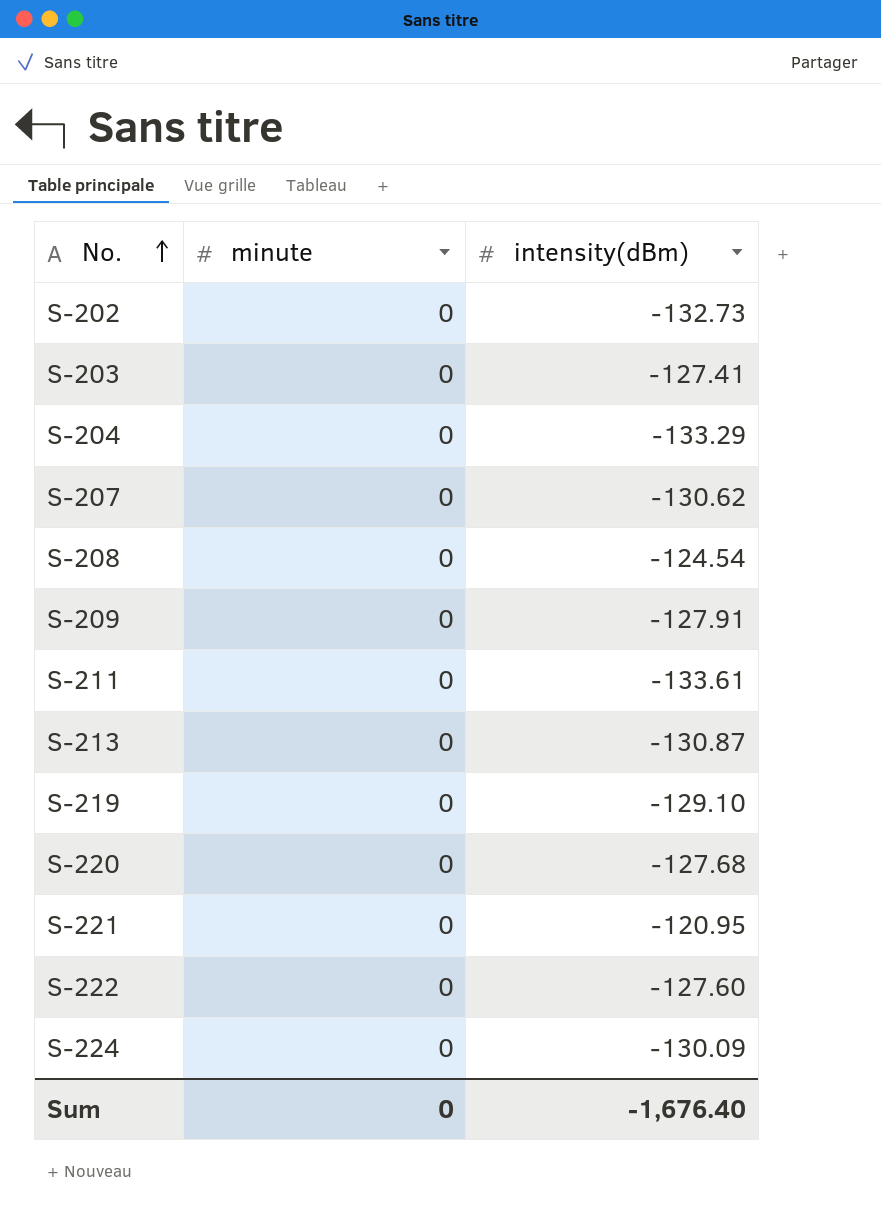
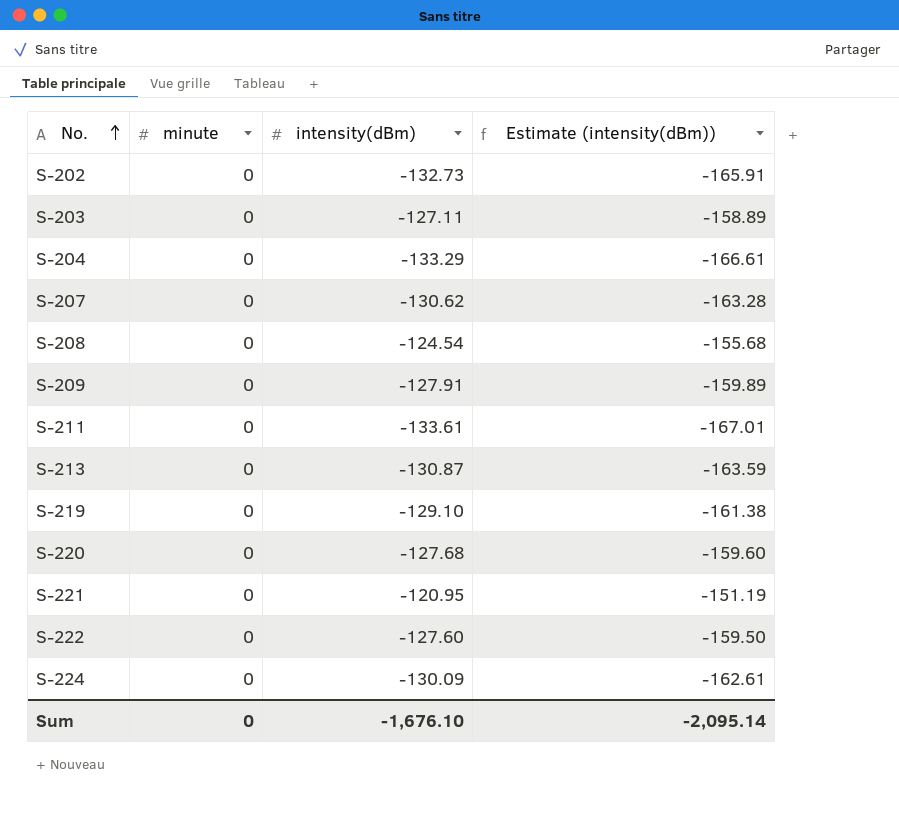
column Estimate (intensity(dBm)) | formula: none -> [intensity(dBm)] * 1.25
S-203 | intensity(dBm): -127.41 -> -127.11
Sum | intensity(dBm): -1,676.40 -> -1,676.10

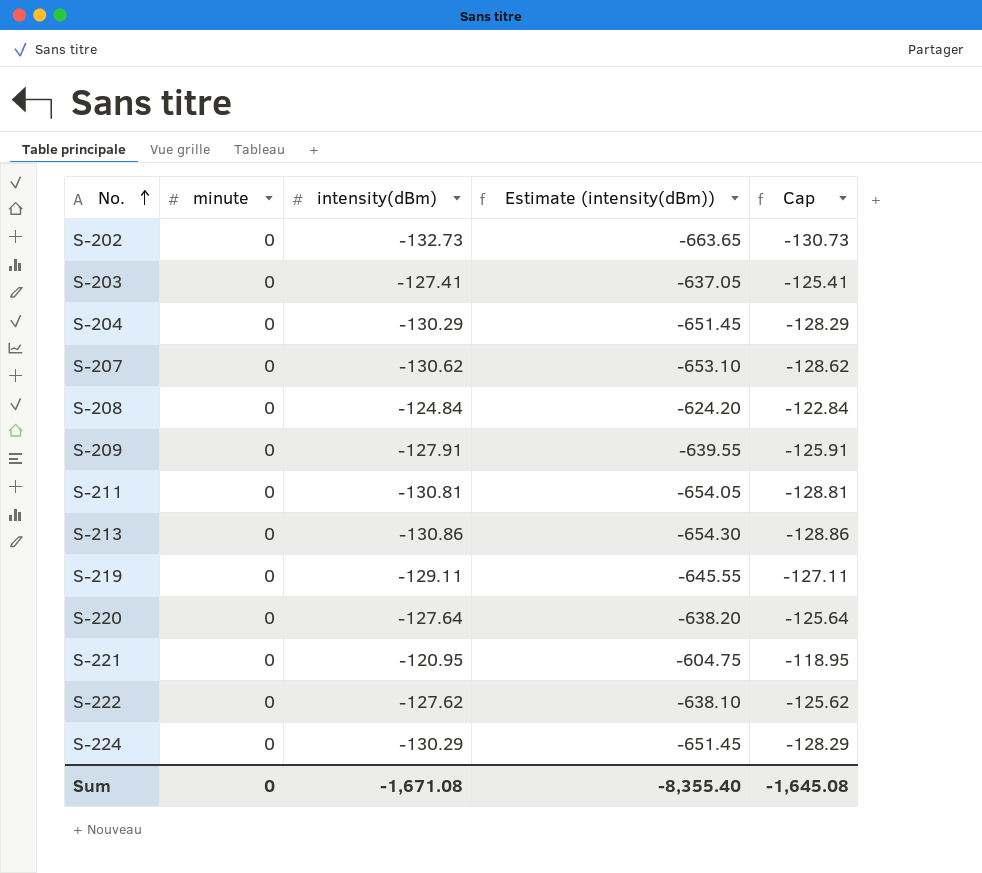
column Estimate (intensity(dBm)) | formula: [intensity(dBm)] * 1.25 -> [intensity(dBm)] * 5
column Cap | formula: none -> [intensity(dBm)] + 2
S-203 | intensity(dBm): -127.11 -> -127.41
S-204 | intensity(dBm): -133.29 -> -130.29
S-208 | intensity(dBm): -124.54 -> -124.84
S-211 | intensity(dBm): -133.61 -> -130.81
S-213 | intensity(dBm): -130.87 -> -130.86
S-219 | intensity(dBm): -129.10 -> -129.11
S-220 | intensity(dBm): -127.68 -> -127.64
S-222 | intensity(dBm): -127.60 -> -127.62
S-224 | intensity(dBm): -130.09 -> -130.29
Sum | intensity(dBm): -1,676.10 -> -1,671.08
Sum | Estimate (intensity(dBm)): -2,095.14 -> -8,355.40

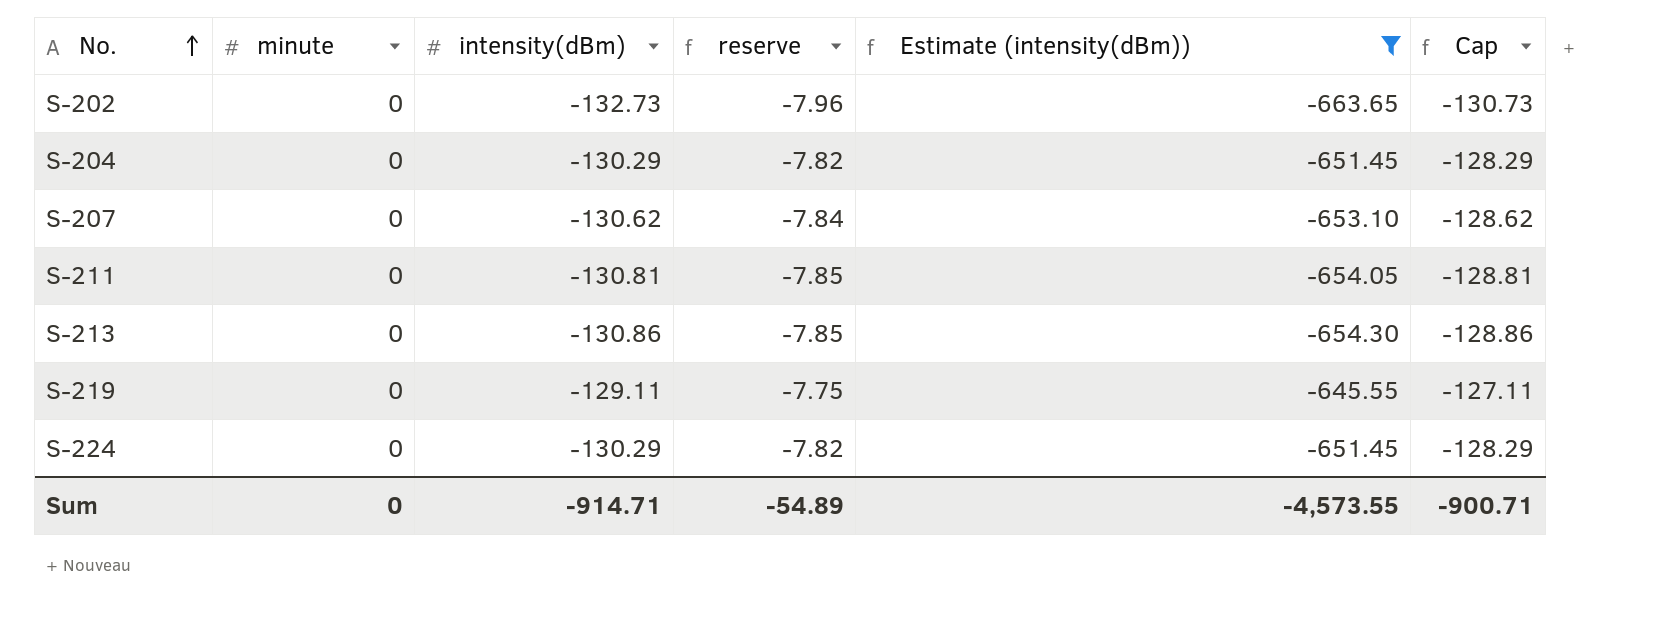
filter: none -> Estimate (intensity(dBm)) <= -645.55
column reserve | formula: none -> [intensity(dBm)] * 0.06
Sum | intensity(dBm): -1,671.08 -> -914.71
Sum | Estimate (intensity(dBm)): -8,355.40 -> -4,573.55
Sum | Cap: -1,645.08 -> -900.71

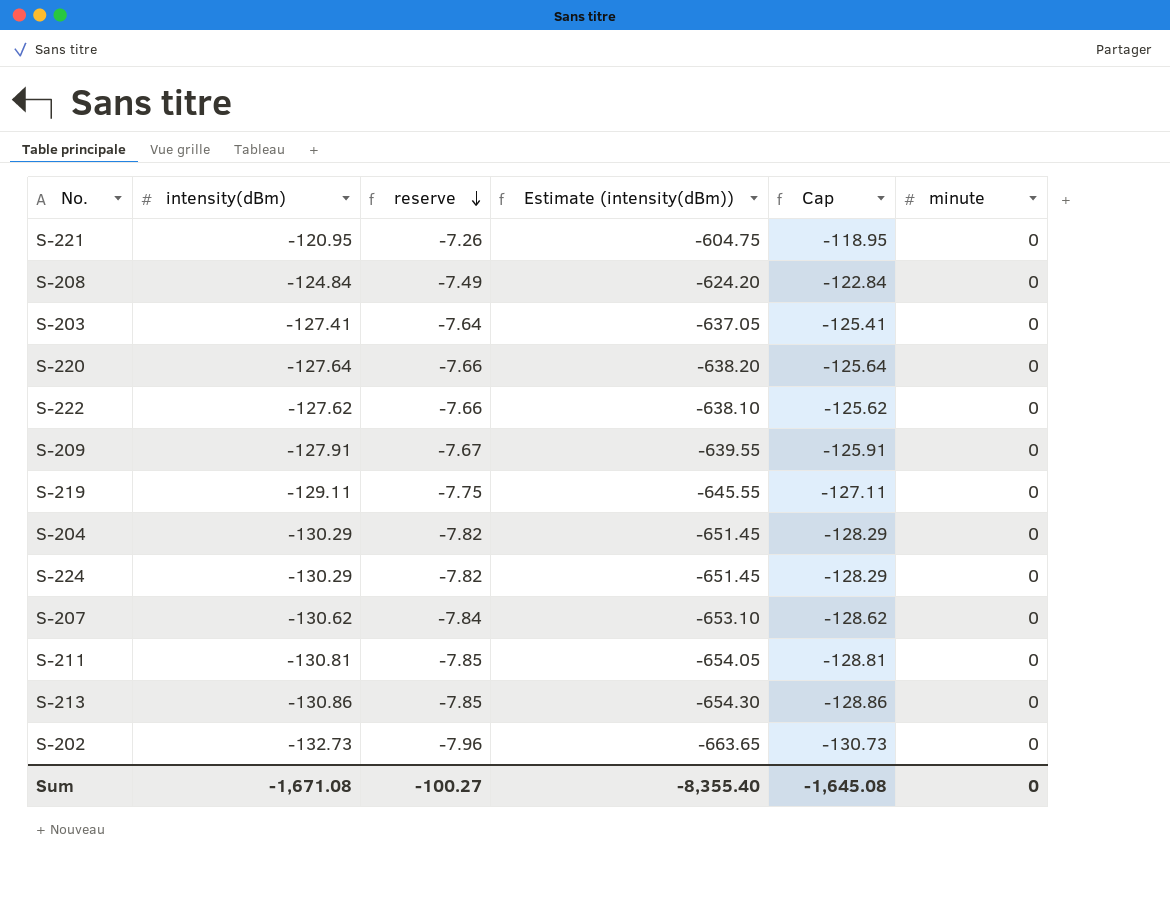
filter: Estimate (intensity(dBm)) <= -645.55 -> none
row order: No. ascending -> reserve descending
column minute | position: 2 -> 6
Sum | intensity(dBm): -914.71 -> -1,671.08
Sum | reserve: -54.89 -> -100.27
Sum | Estimate (intensity(dBm)): -4,573.55 -> -8,355.40
Sum | Cap: -900.71 -> -1,645.08

